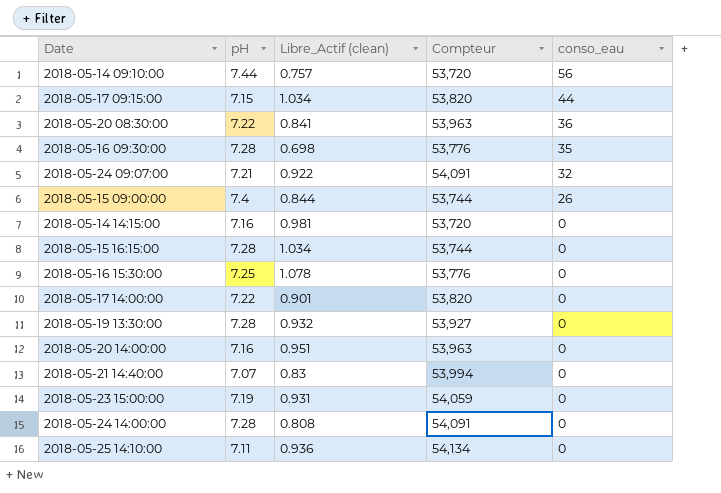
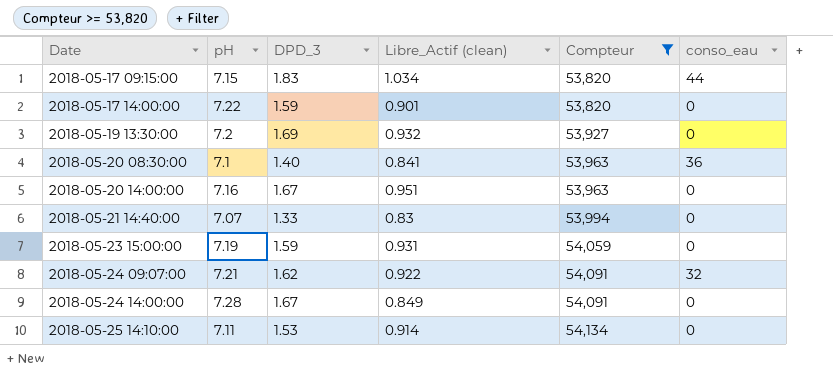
filter: none -> Compteur >= 53,820
row order: conso_eau descending -> Date ascending
column DPD_3 | position: none -> 3
2018-05-19 13:30:00 | pH: 7.28 -> 7.2
2018-05-20 08:30:00 | pH: 7.22 -> 7.1
2018-05-24 14:00:00 | Libre_Actif (clean): 0.808 -> 0.849
2018-05-25 14:10:00 | Libre_Actif (clean): 0.936 -> 0.914

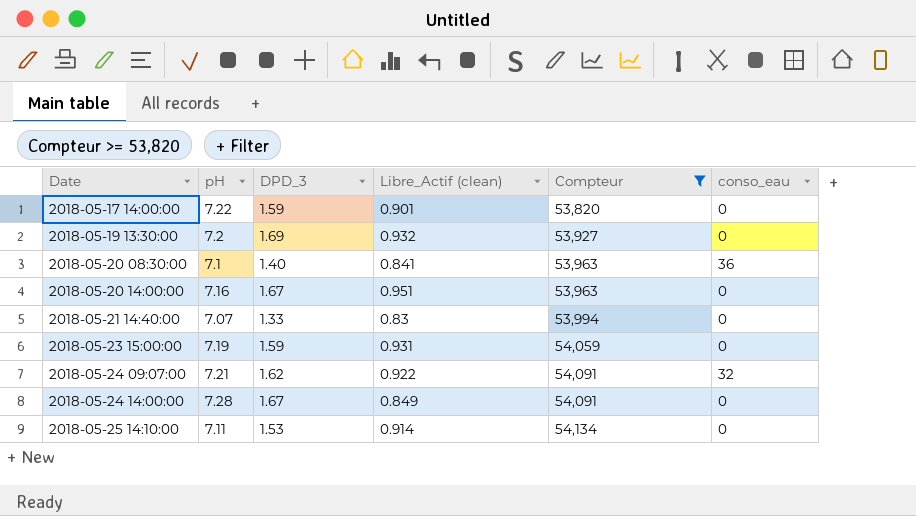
row 2018-05-17 09:15:00: 7.15 | 1.83 | 1.034 | 53,820 | 44 -> none

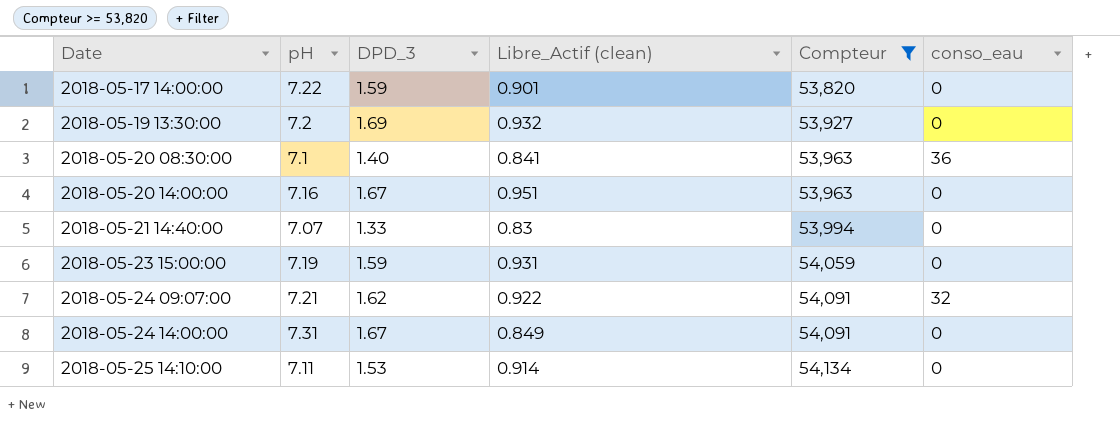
2018-05-24 14:00:00 | pH: 7.28 -> 7.31

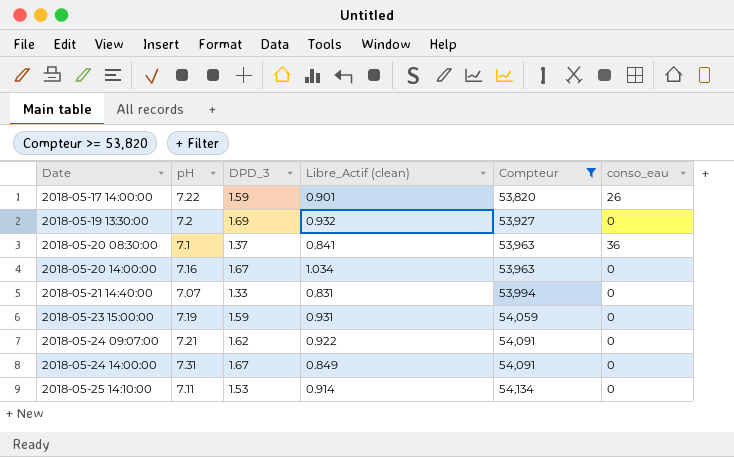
2018-05-17 14:00:00 | conso_eau: 0 -> 26
2018-05-20 08:30:00 | DPD_3: 1.40 -> 1.37
2018-05-20 14:00:00 | Libre_Actif (clean): 0.951 -> 1.034
2018-05-21 14:40:00 | Libre_Actif (clean): 0.83 -> 0.831
2018-05-24 09:07:00 | conso_eau: 32 -> 0

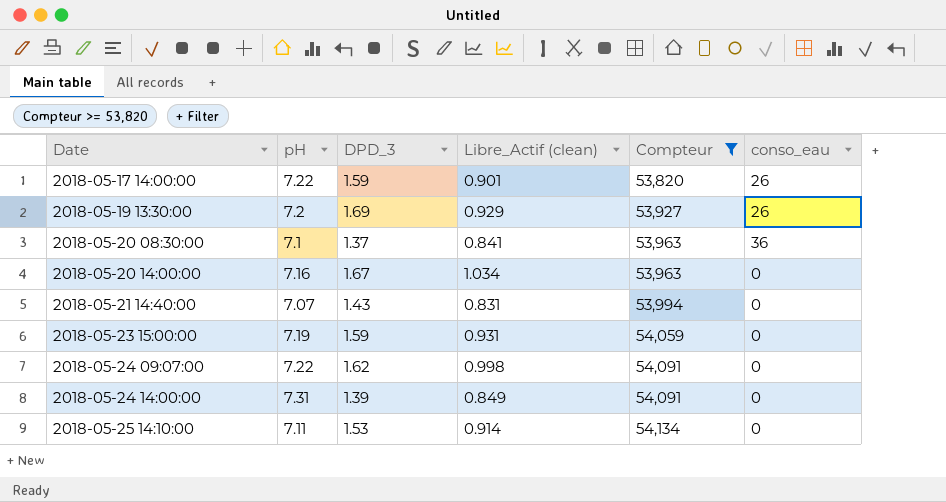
2018-05-19 13:30:00 | Libre_Actif (clean): 0.932 -> 0.929
2018-05-19 13:30:00 | conso_eau: 0 -> 26
2018-05-21 14:40:00 | DPD_3: 1.33 -> 1.43
2018-05-24 09:07:00 | pH: 7.21 -> 7.22
2018-05-24 09:07:00 | Libre_Actif (clean): 0.922 -> 0.998
2018-05-24 14:00:00 | DPD_3: 1.67 -> 1.39

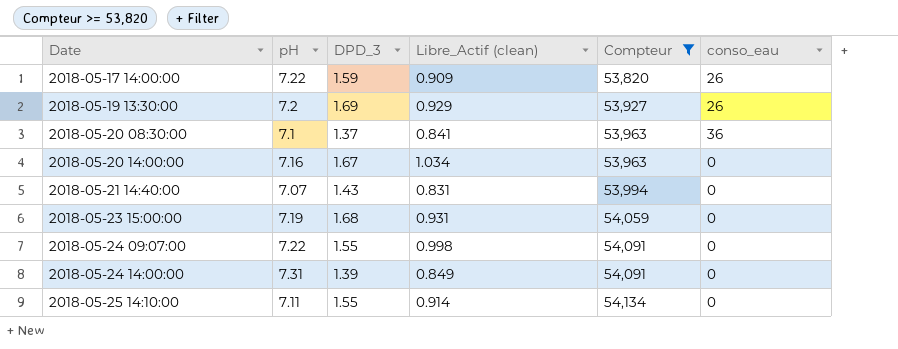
2018-05-17 14:00:00 | Libre_Actif (clean): 0.901 -> 0.909
2018-05-23 15:00:00 | DPD_3: 1.59 -> 1.68
2018-05-24 09:07:00 | DPD_3: 1.62 -> 1.55
2018-05-25 14:10:00 | DPD_3: 1.53 -> 1.55

